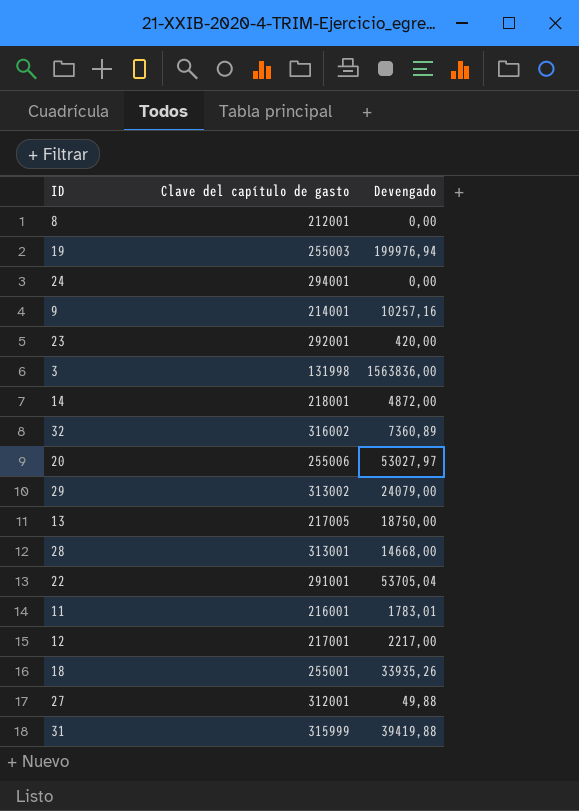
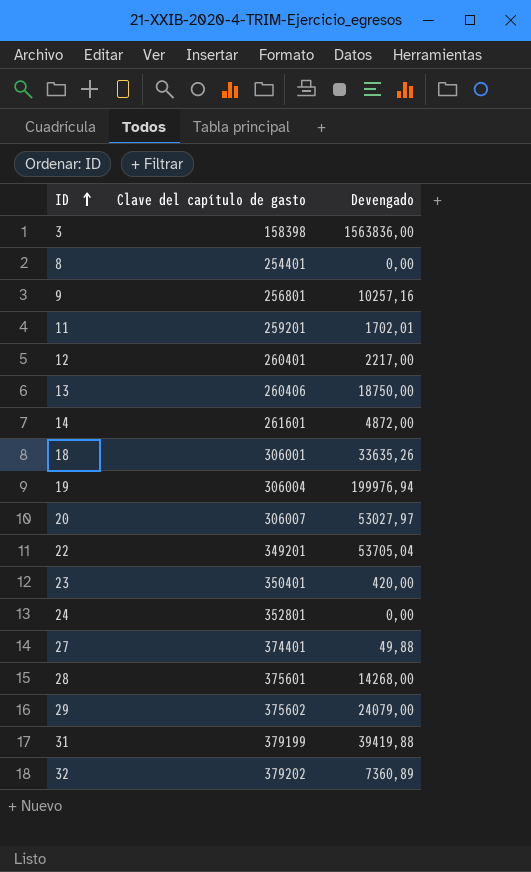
row order: none -> ID ascending
3 | Clave del capítulo de gasto: 131998 -> 158398
8 | Clave del capítulo de gasto: 212001 -> 254401
9 | Clave del capítulo de gasto: 214001 -> 256801
11 | Clave del capítulo de gasto: 216001 -> 259201
11 | Devengado: 1783,01 -> 1702,01
12 | Clave del capítulo de gasto: 217001 -> 260401
13 | Clave del capítulo de gasto: 217005 -> 260406
14 | Clave del capítulo de gasto: 218001 -> 261601
18 | Clave del capítulo de gasto: 255001 -> 306001
18 | Devengado: 33935,26 -> 33635,26
19 | Clave del capítulo de gasto: 255003 -> 306004
20 | Clave del capítulo de gasto: 255006 -> 306007
22 | Clave del capítulo de gasto: 291001 -> 349201
23 | Clave del capítulo de gasto: 292001 -> 350401
24 | Clave del capítulo de gasto: 294001 -> 352801
27 | Clave del capítulo de gasto: 312001 -> 374401
28 | Clave del capítulo de gasto: 313001 -> 375601
28 | Devengado: 14668,00 -> 14268,00
29 | Clave del capítulo de gasto: 313002 -> 375602
31 | Clave del capítulo de gasto: 315999 -> 379199
32 | Clave del capítulo de gasto: 316002 -> 379202

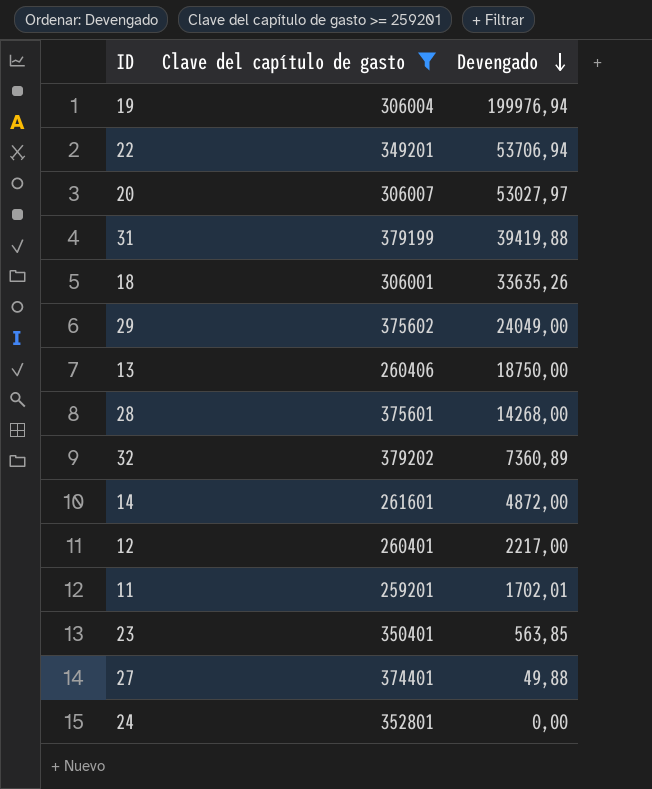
filter: none -> Clave del capítulo de gasto >= 259201
row order: ID ascending -> Devengado descending
22 | Devengado: 53705,04 -> 53706,94
29 | Devengado: 24079,00 -> 24049,00
23 | Devengado: 420,00 -> 563,85

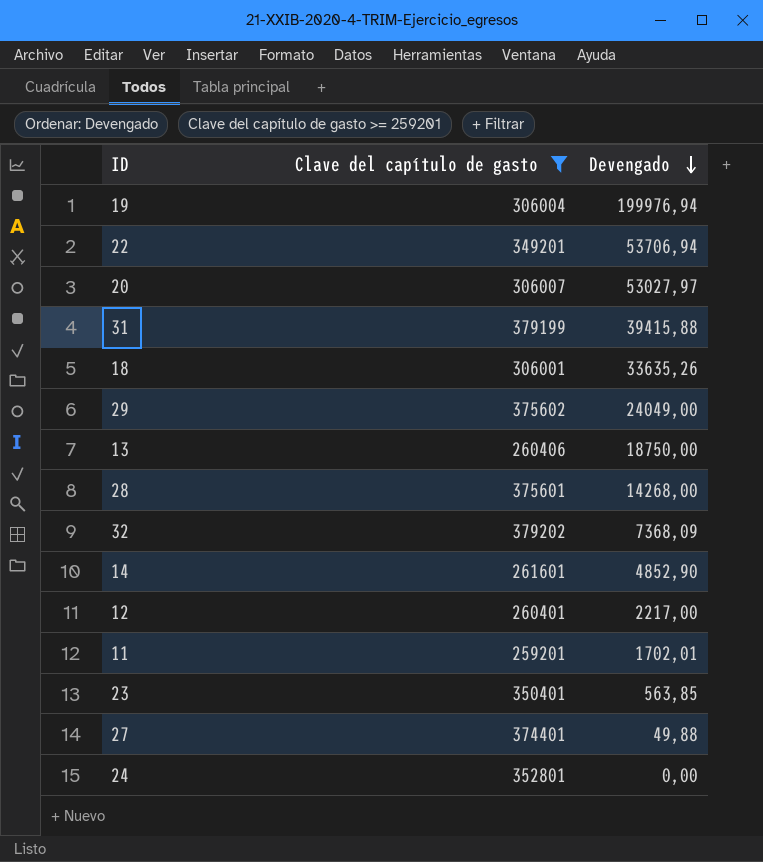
31 | Devengado: 39419,88 -> 39415,88
32 | Devengado: 7360,89 -> 7368,09
14 | Devengado: 4872,00 -> 4852,90

